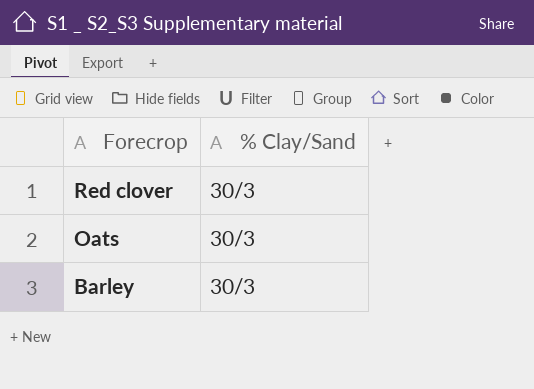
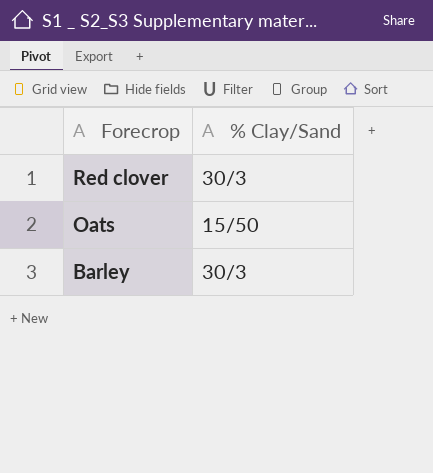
Oats | % Clay/Sand: 30/3 -> 15/50

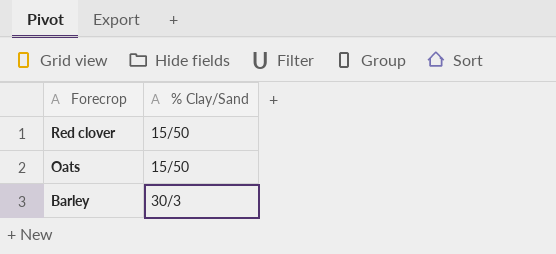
Red clover | % Clay/Sand: 30/3 -> 15/50

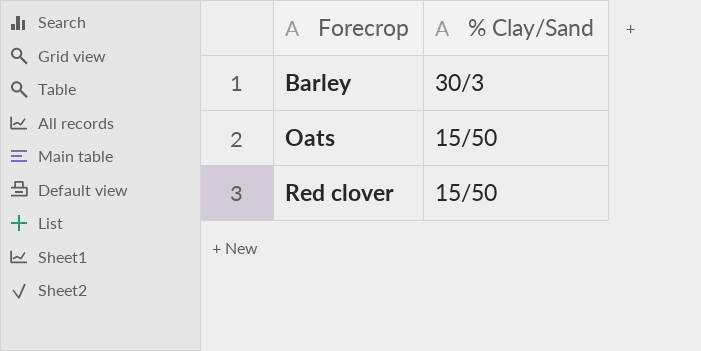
row order: Forecrop descending -> Forecrop ascending

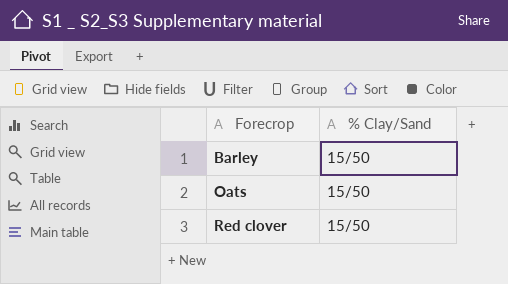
Barley | % Clay/Sand: 30/3 -> 15/50

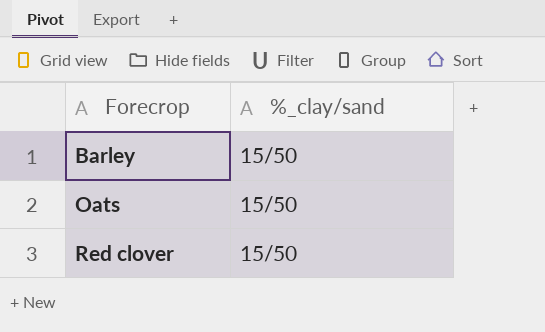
column name: % Clay/Sand -> %_clay/sand

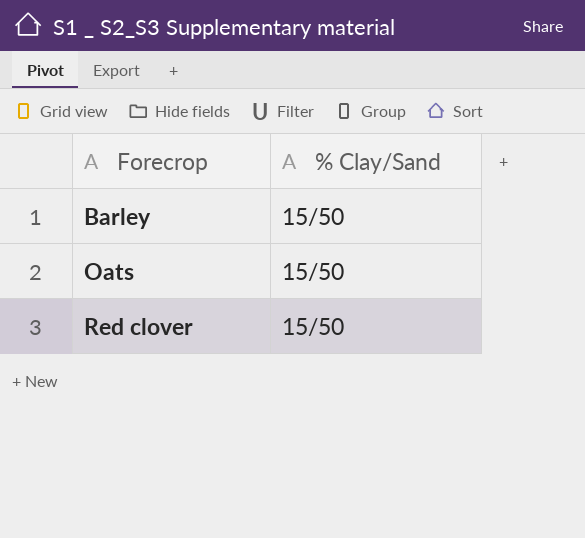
column name: %_clay/sand -> % Clay/Sand

